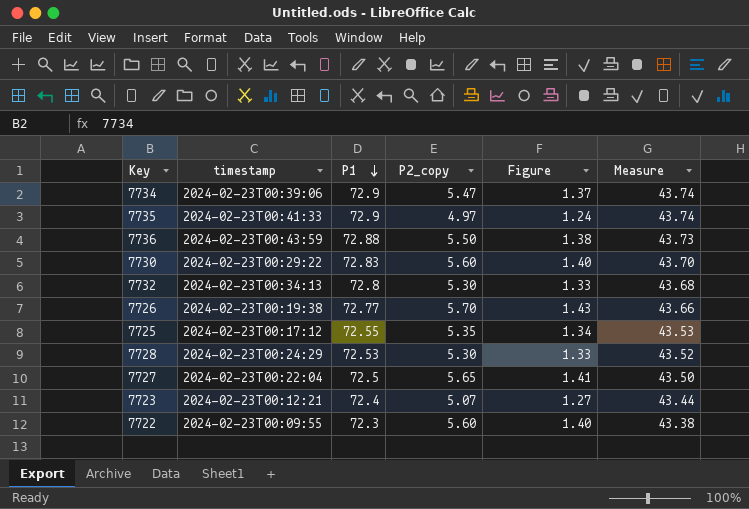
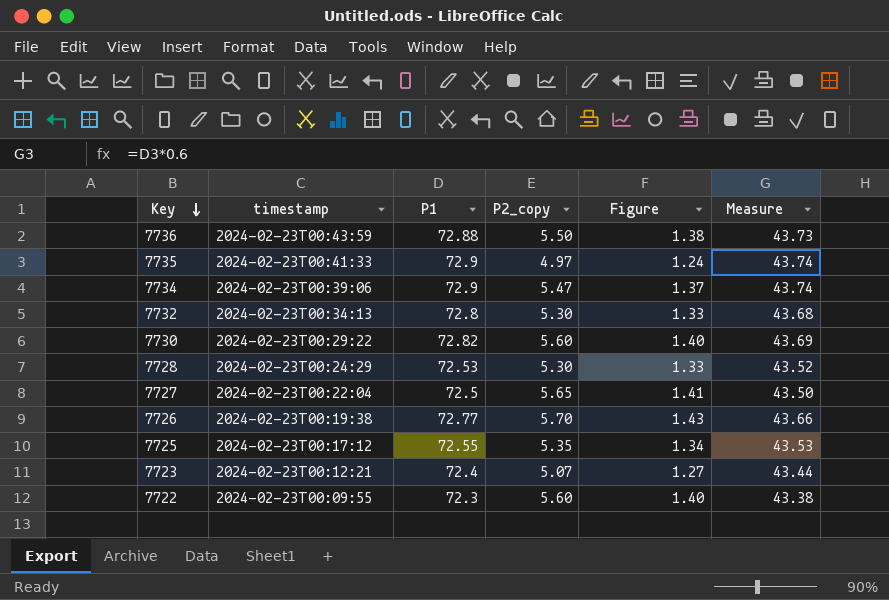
row order: P1 descending -> Key descending
7730 | P1: 72.83 -> 72.82
7730 | Measure: 43.70 -> 43.69

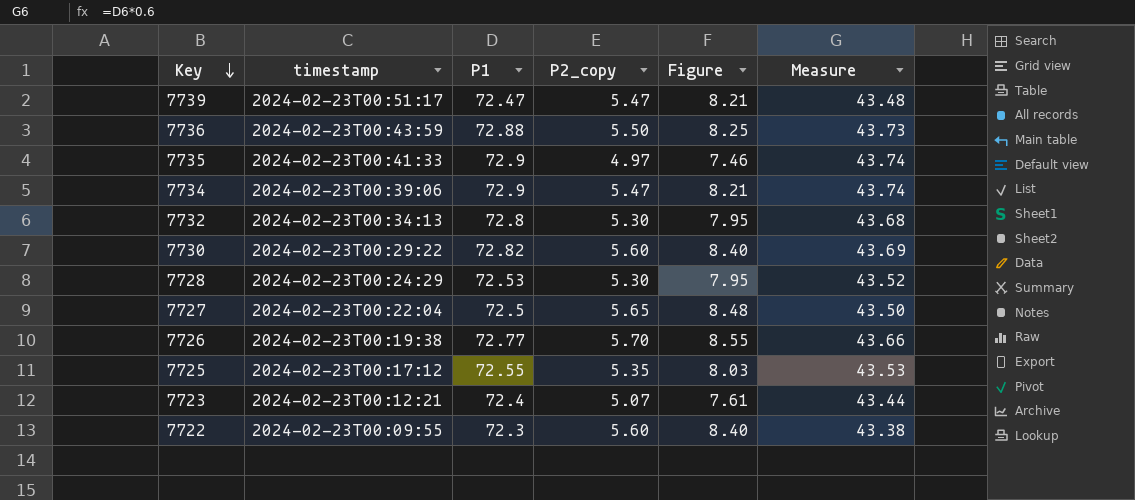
column Figure | formula: [P2_copy] * 0.25 -> [P2_copy] * 1.5
row 7739: none -> 2024-02-23T00:51:17 | 72.47 | 5.47 | 8.21 | 43.48

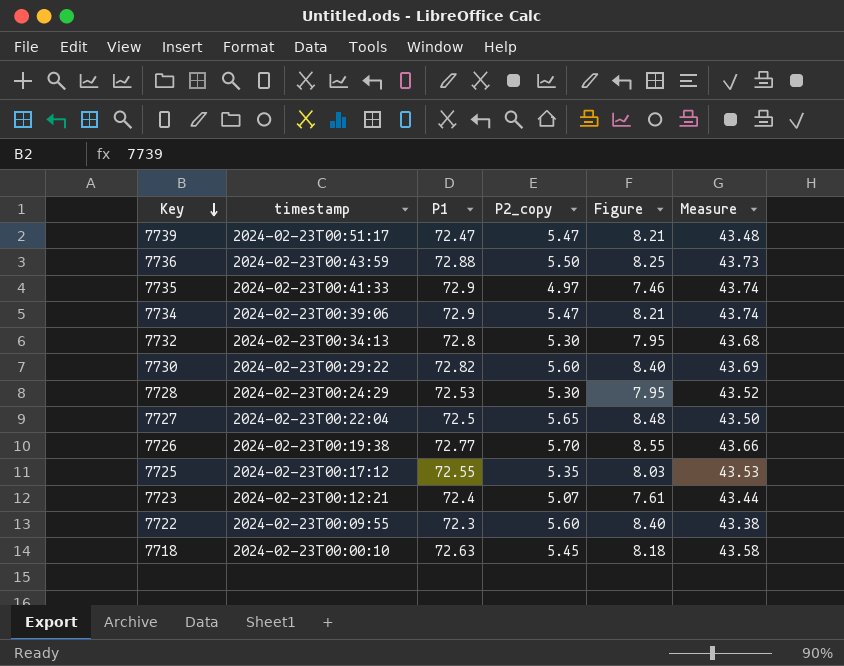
row 7718: none -> 2024-02-23T00:00:10 | 72.63 | 5.45 | 8.18 | 43.58

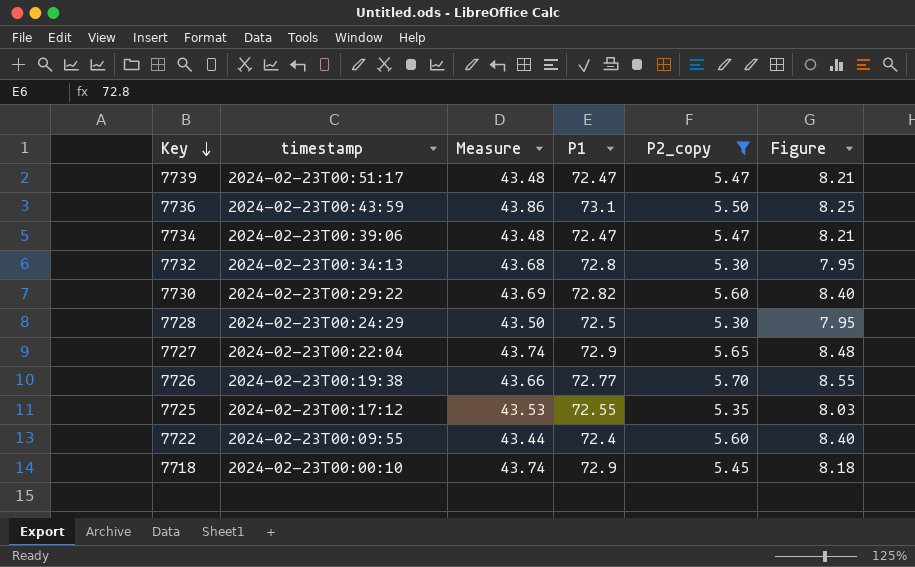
filter: none -> P2_copy >= 5.30
column Measure | position: 6 -> 3
7736 | Measure: 43.73 -> 43.86
7736 | P1: 72.88 -> 73.1
7734 | Measure: 43.74 -> 43.48
7734 | P1: 72.9 -> 72.47
7728 | Measure: 43.52 -> 43.50
7728 | P1: 72.53 -> 72.5
7727 | Measure: 43.50 -> 43.74
7727 | P1: 72.5 -> 72.9
7722 | Measure: 43.38 -> 43.44
7722 | P1: 72.3 -> 72.4
7718 | Measure: 43.58 -> 43.74
7718 | P1: 72.63 -> 72.9

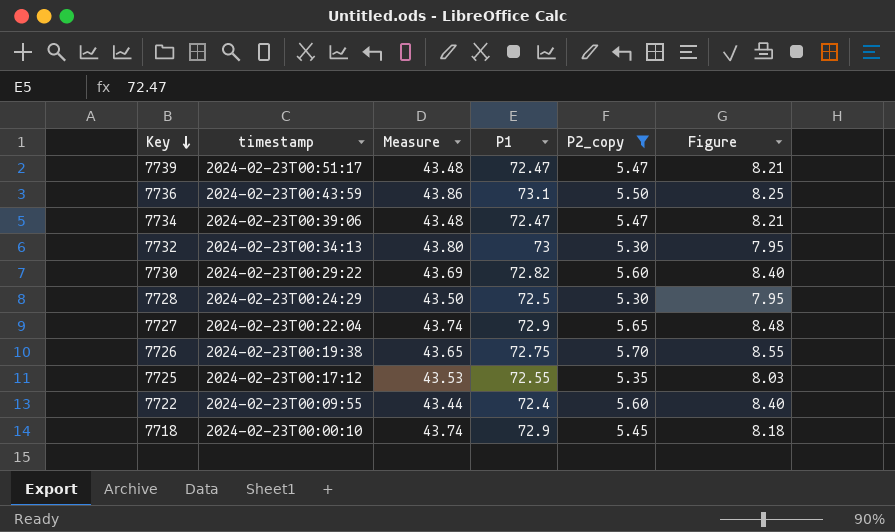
7732 | Measure: 43.68 -> 43.80
7732 | P1: 72.8 -> 73
7726 | Measure: 43.66 -> 43.65
7726 | P1: 72.77 -> 72.75

